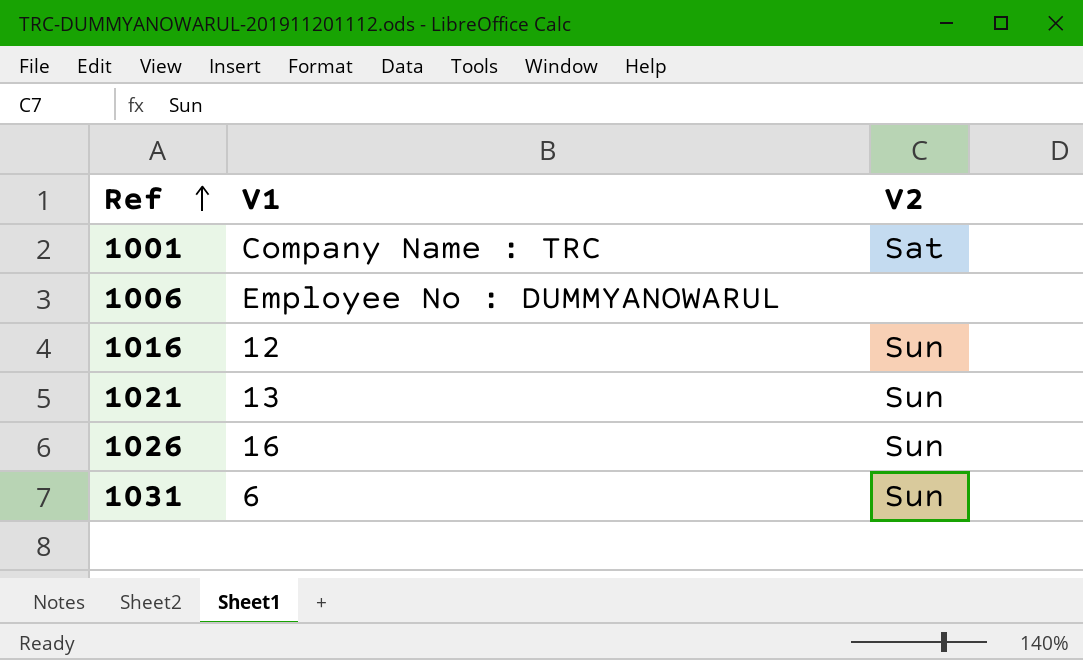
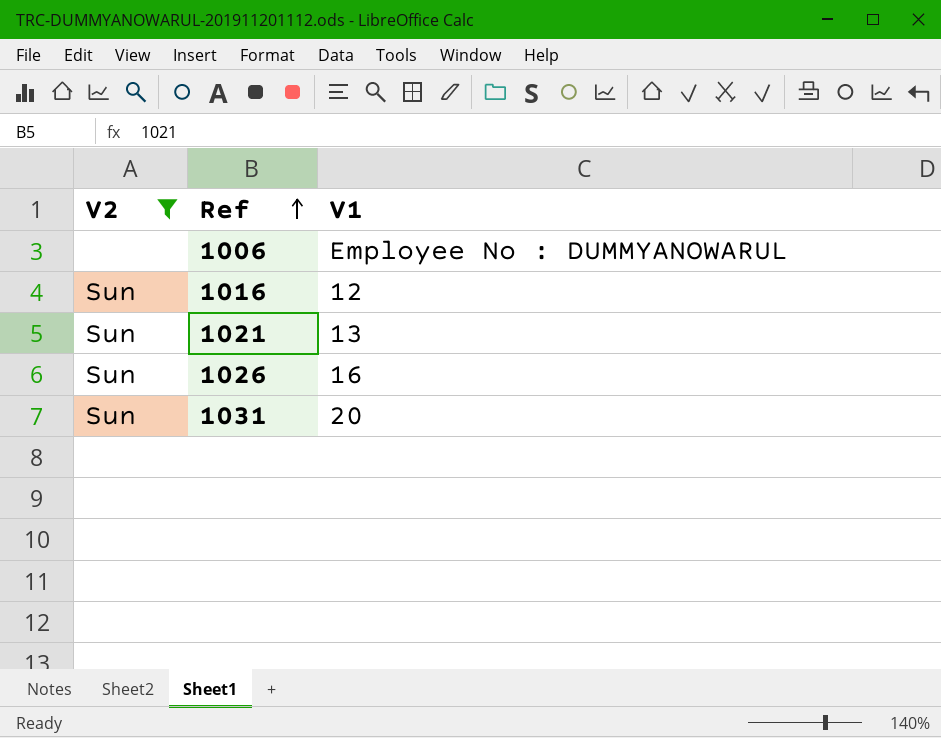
filter: none -> V2 != Sat
column V2 | position: 3 -> 1
1031 | V1: 6 -> 20

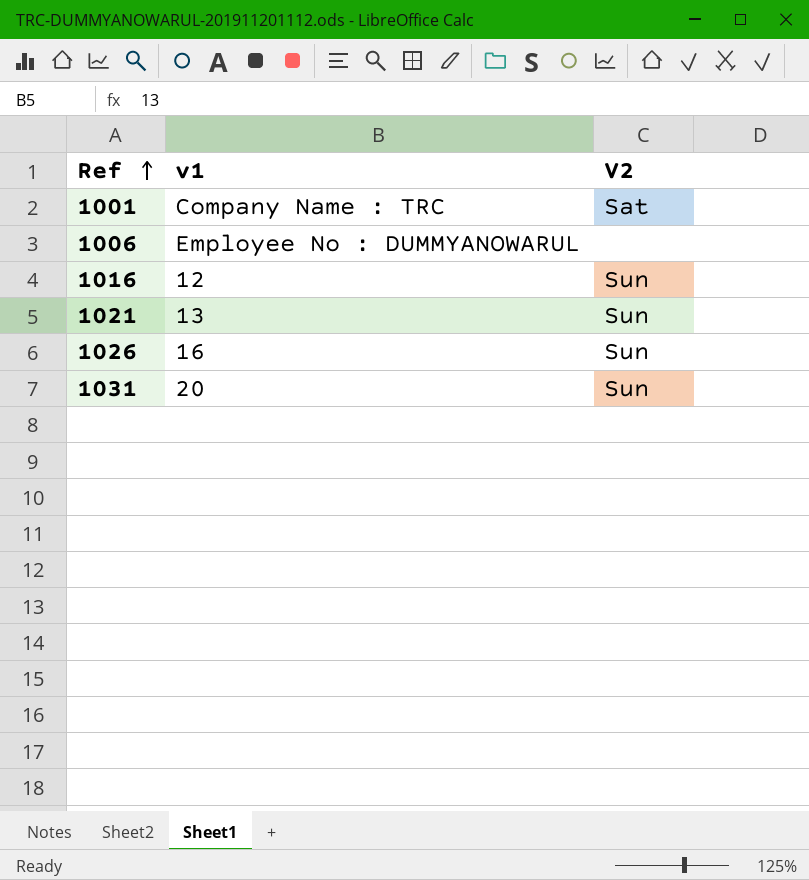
filter: V2 != Sat -> none
column name: V1 -> v1
column V2 | position: 1 -> 3

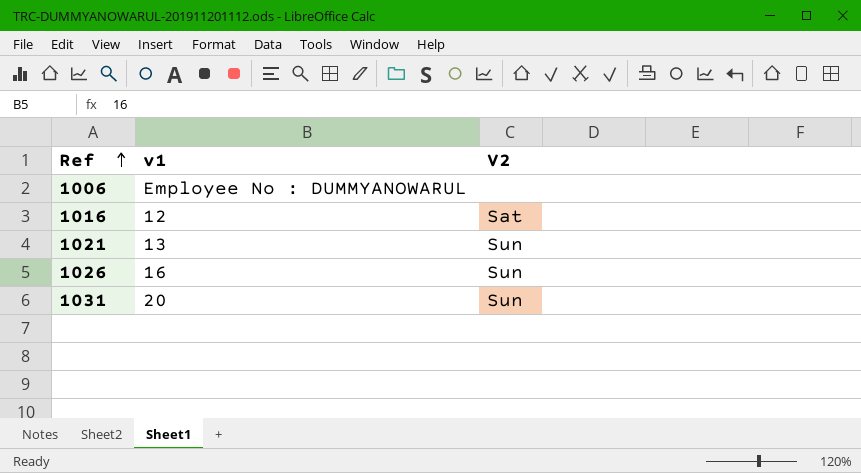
row 1001: Company Name : TRC | Sat -> none
1016 | V2: Sun -> Sat

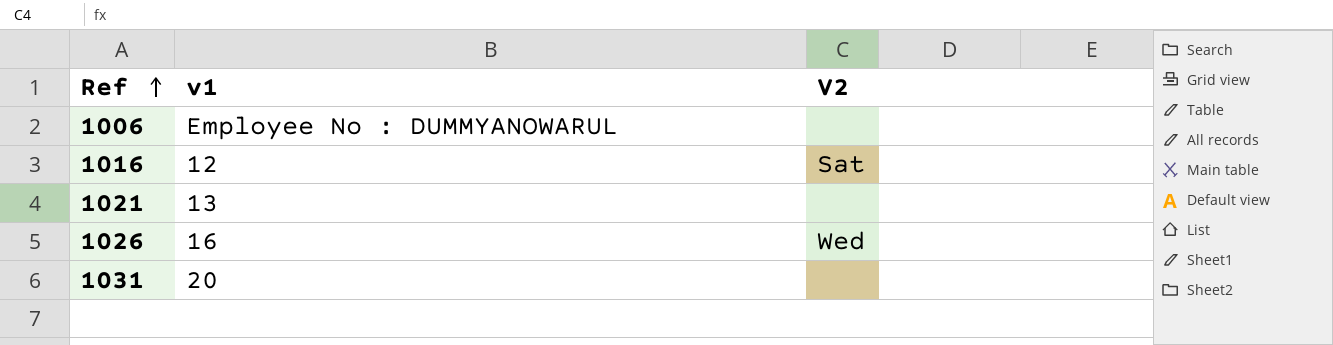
1021 | V2: Sun -> none
1026 | V2: Sun -> Wed
1031 | V2: Sun -> none

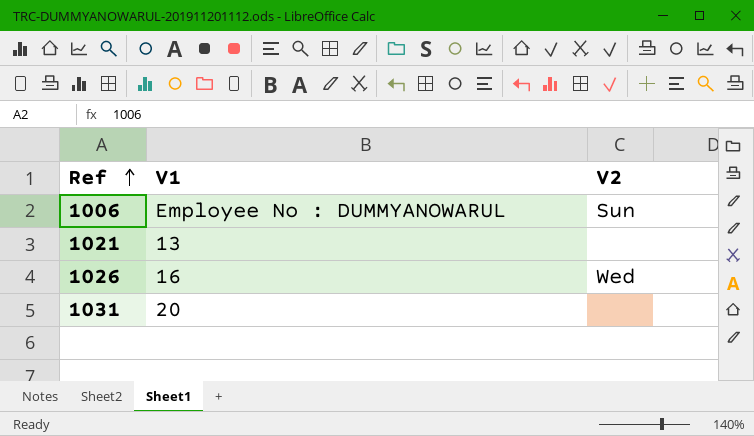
column name: v1 -> V1
row 1016: 12 | Sat -> none
1006 | V2: none -> Sun

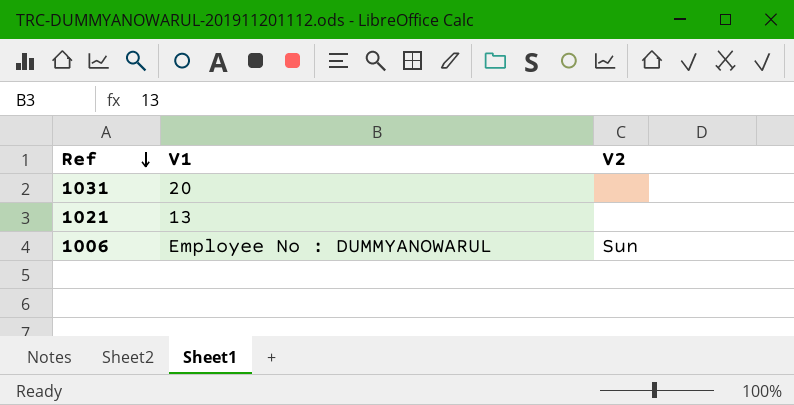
row order: Ref ascending -> Ref descending
row 1026: 16 | Wed -> none

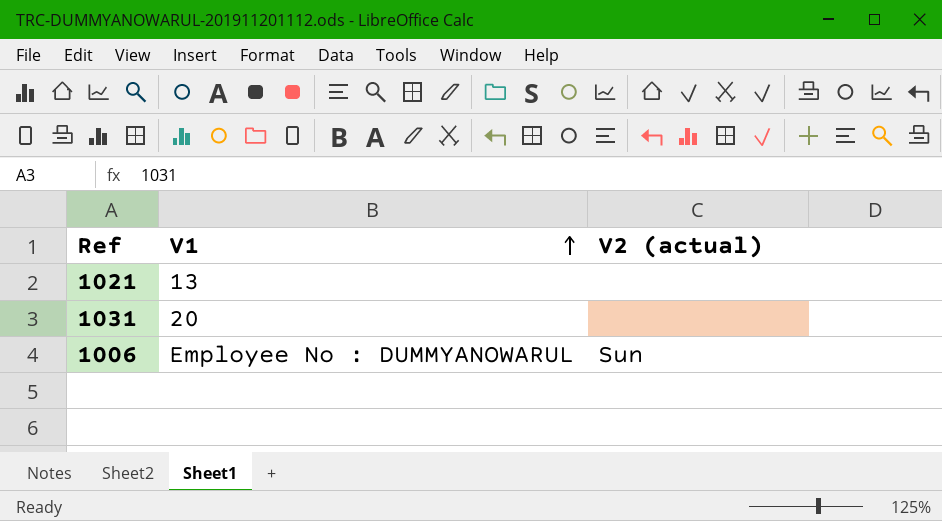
row order: Ref descending -> V1 ascending
column name: V2 -> V2 (actual)

